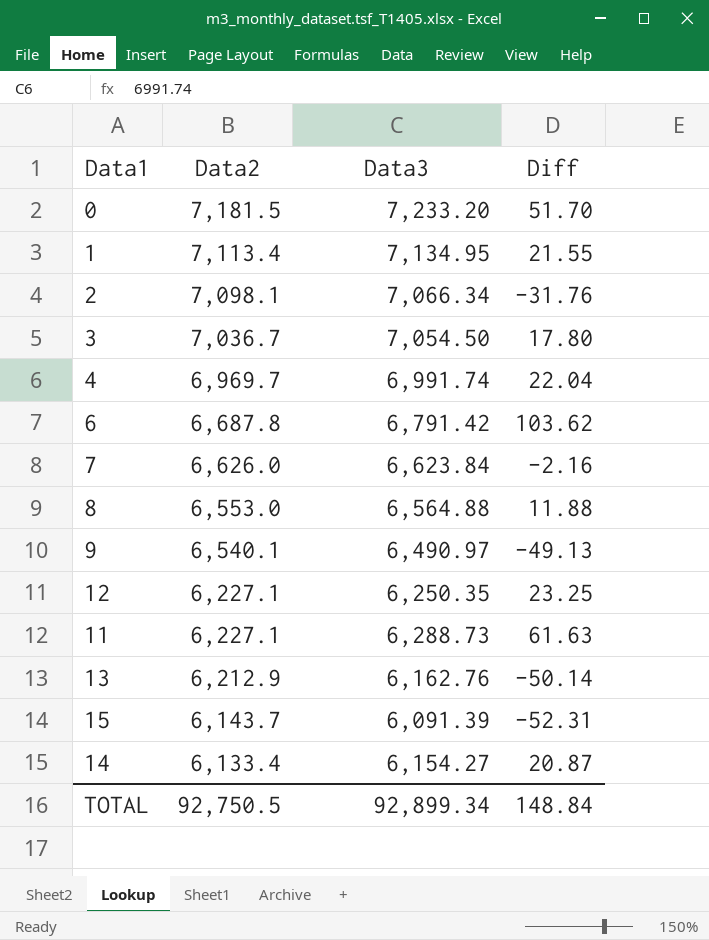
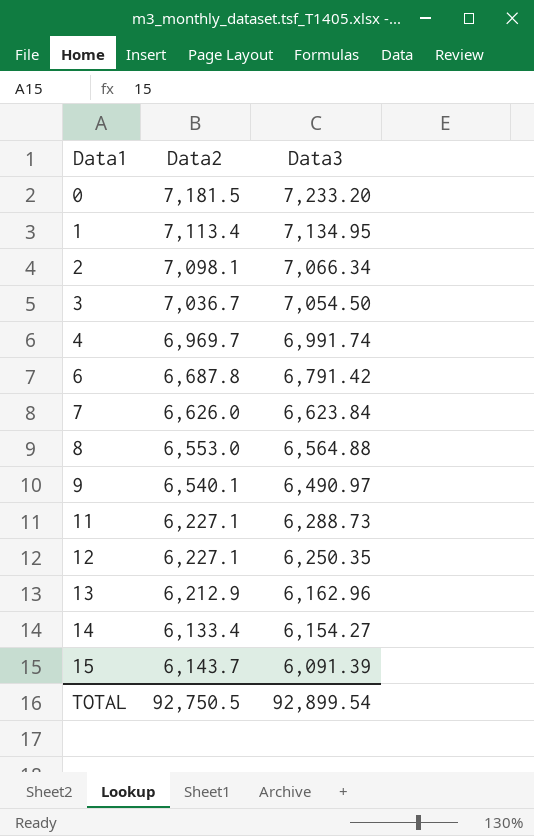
row order: Data2 descending -> Data1 ascending
column Diff | formula: [Data3] - [Data2] -> none
13 | Data3: 6,162.76 -> 6,162.96
TOTAL | Data3: 92,899.34 -> 92,899.54

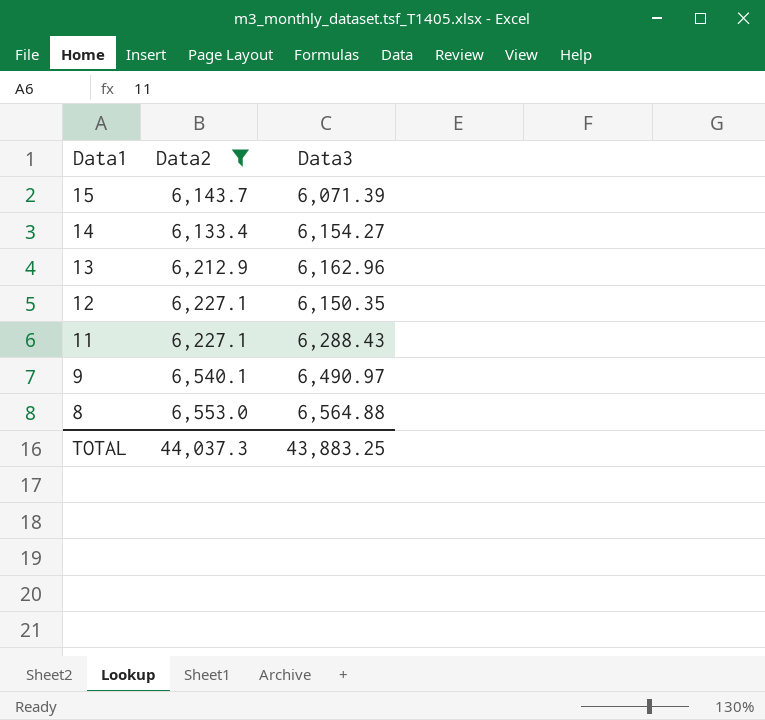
filter: none -> Data2 <= 6,553.0
row order: Data1 ascending -> Data1 descending
15 | Data3: 6,091.39 -> 6,071.39
12 | Data3: 6,250.35 -> 6,150.35
11 | Data3: 6,288.73 -> 6,288.43
TOTAL | Data2: 92,750.5 -> 44,037.3
TOTAL | Data3: 92,899.54 -> 43,883.25

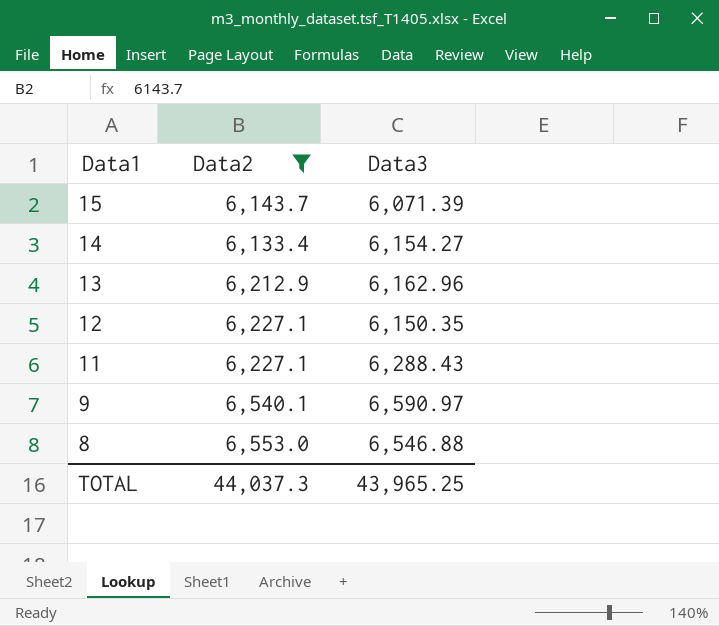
9 | Data3: 6,490.97 -> 6,590.97
8 | Data3: 6,564.88 -> 6,546.88
TOTAL | Data3: 43,883.25 -> 43,965.25

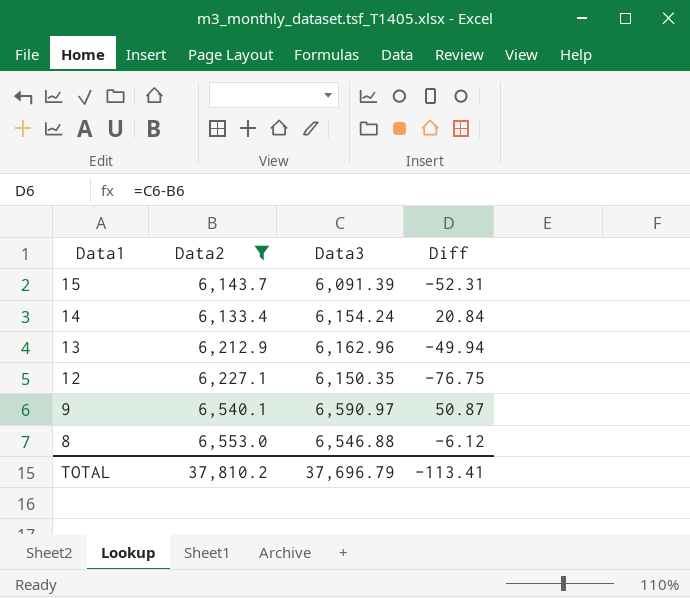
column Diff | formula: none -> [Data3] - [Data2]
row 11: 6,227.1 | 6,288.43 -> none
15 | Data3: 6,071.39 -> 6,091.39
14 | Data3: 6,154.27 -> 6,154.24
TOTAL | Data2: 44,037.3 -> 37,810.2
TOTAL | Data3: 43,965.25 -> 37,696.79

